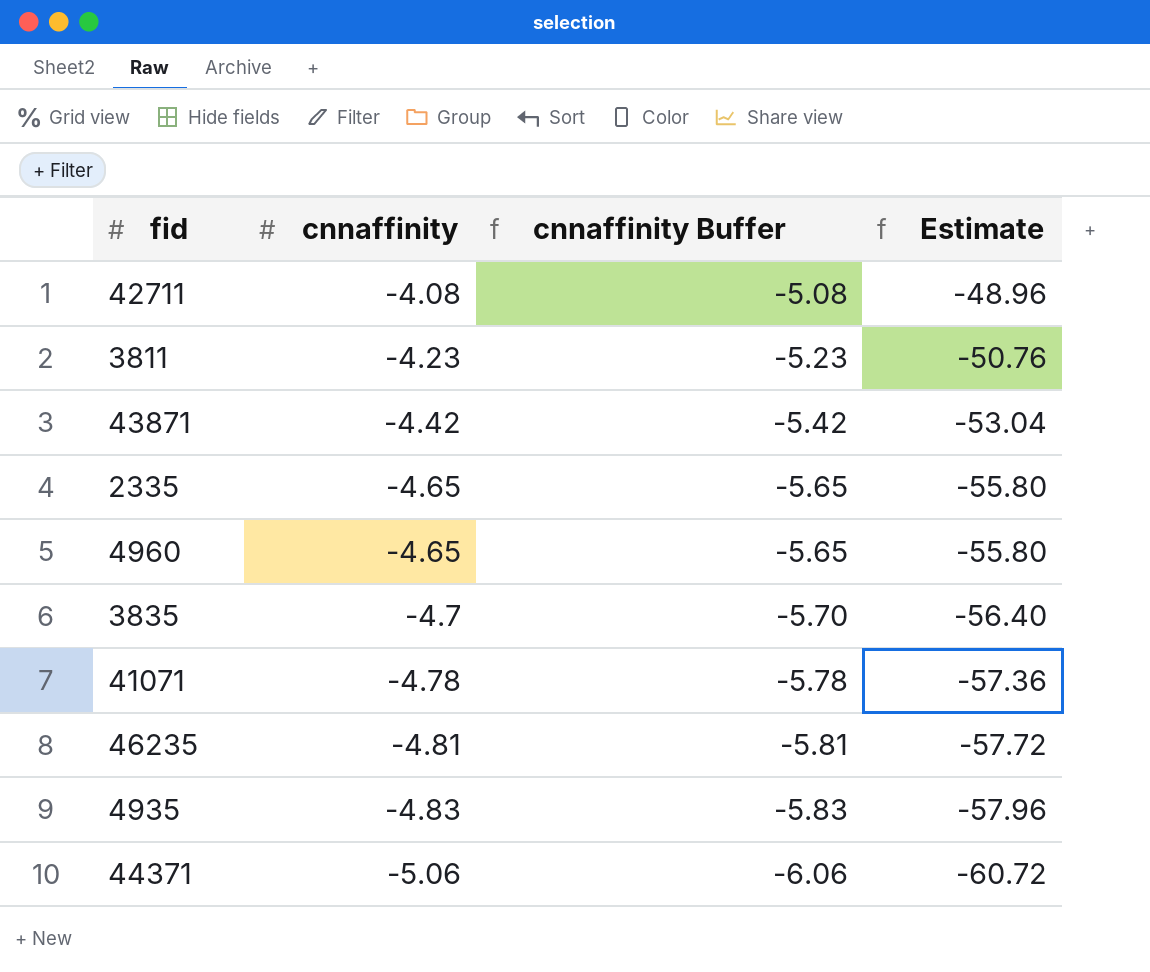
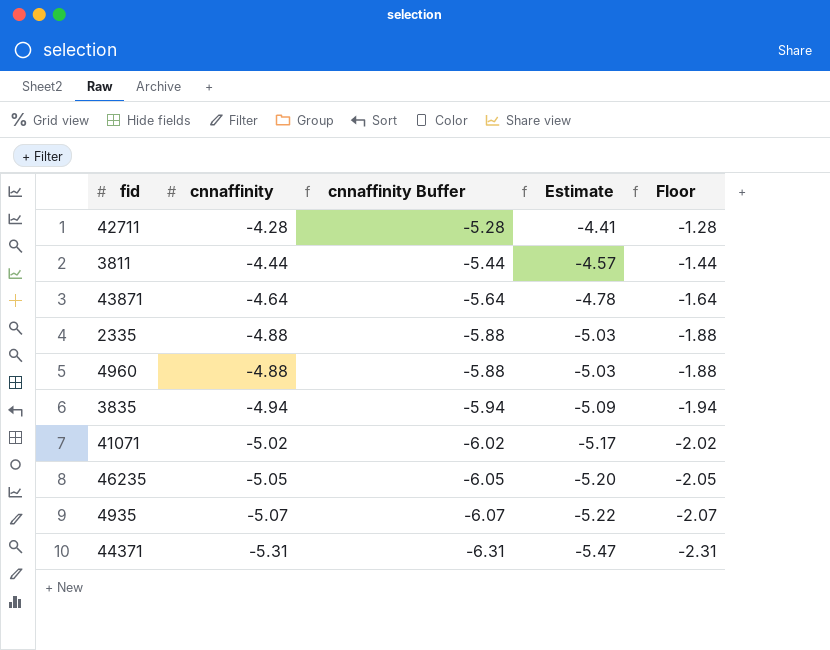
column Estimate | formula: [cnnaffinity] * 12 -> [cnnaffinity] * 1.03
column Floor | formula: none -> [cnnaffinity] + 3
42711 | cnnaffinity: -4.08 -> -4.28
42711 | cnnaffinity Buffer: -5.08 -> -5.28
3811 | cnnaffinity: -4.23 -> -4.44
3811 | cnnaffinity Buffer: -5.23 -> -5.44
43871 | cnnaffinity: -4.42 -> -4.64
43871 | cnnaffinity Buffer: -5.42 -> -5.64
2335 | cnnaffinity: -4.65 -> -4.88
2335 | cnnaffinity Buffer: -5.65 -> -5.88
4960 | cnnaffinity: -4.65 -> -4.88
4960 | cnnaffinity Buffer: -5.65 -> -5.88
3835 | cnnaffinity: -4.7 -> -4.94
3835 | cnnaffinity Buffer: -5.70 -> -5.94
41071 | cnnaffinity: -4.78 -> -5.02
41071 | cnnaffinity Buffer: -5.78 -> -6.02
46235 | cnnaffinity: -4.81 -> -5.05
46235 | cnnaffinity Buffer: -5.81 -> -6.05
4935 | cnnaffinity: -4.83 -> -5.07
4935 | cnnaffinity Buffer: -5.83 -> -6.07
44371 | cnnaffinity: -5.06 -> -5.31
44371 | cnnaffinity Buffer: -6.06 -> -6.31

